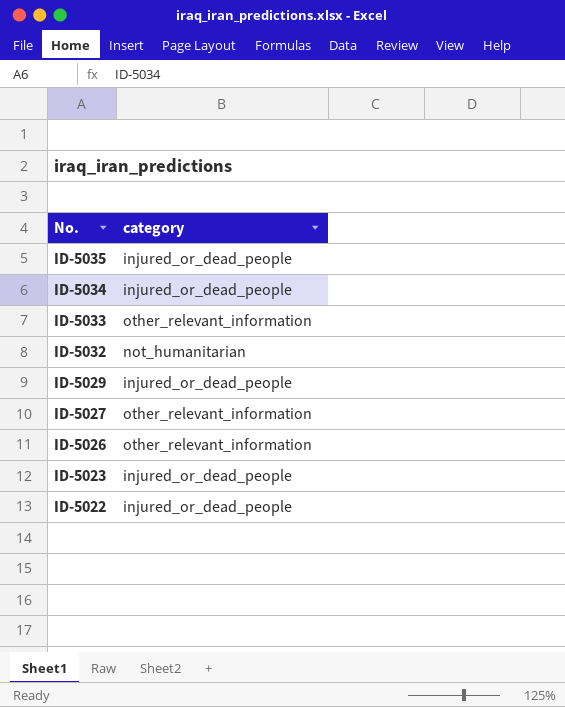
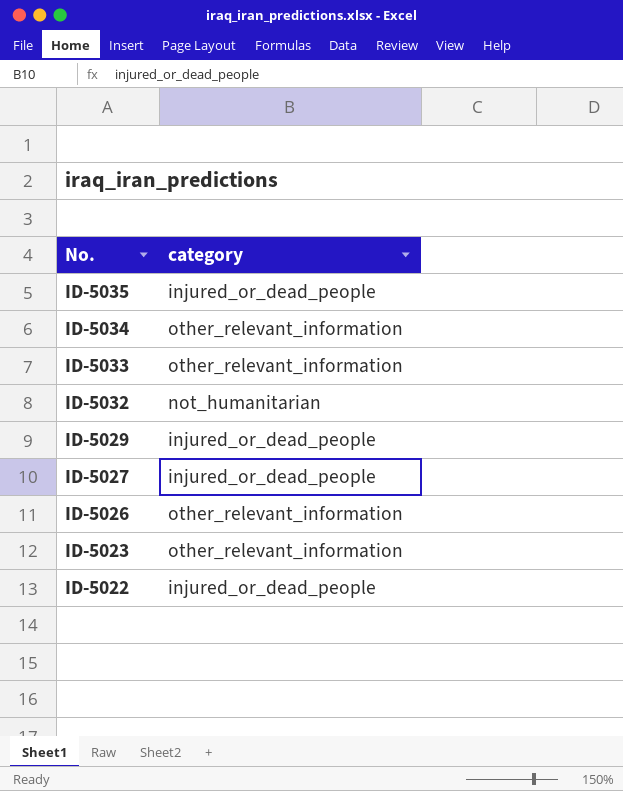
ID-5034 | category: injured_or_dead_people -> other_relevant_information
ID-5027 | category: other_relevant_information -> injured_or_dead_people
ID-5023 | category: injured_or_dead_people -> other_relevant_information

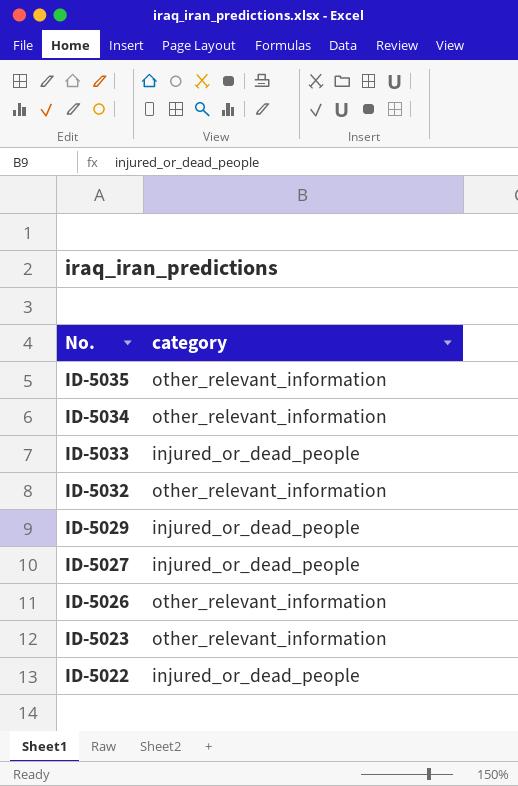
ID-5035 | category: injured_or_dead_people -> other_relevant_information
ID-5033 | category: other_relevant_information -> injured_or_dead_people
ID-5032 | category: not_humanitarian -> other_relevant_information

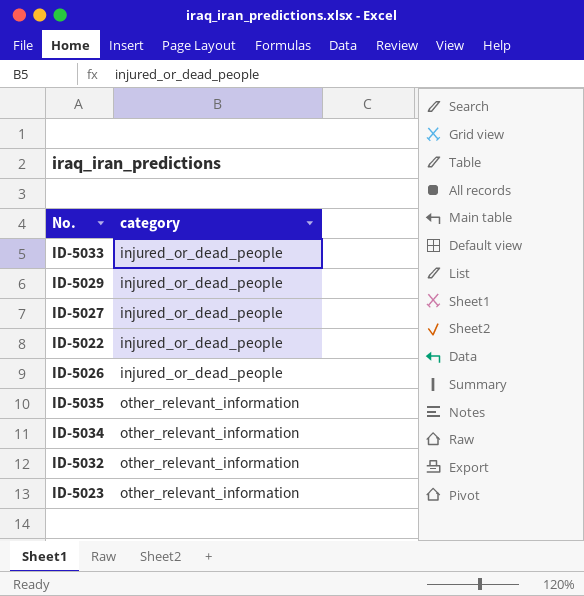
row order: No. descending -> category ascending
ID-5026 | category: other_relevant_information -> injured_or_dead_people

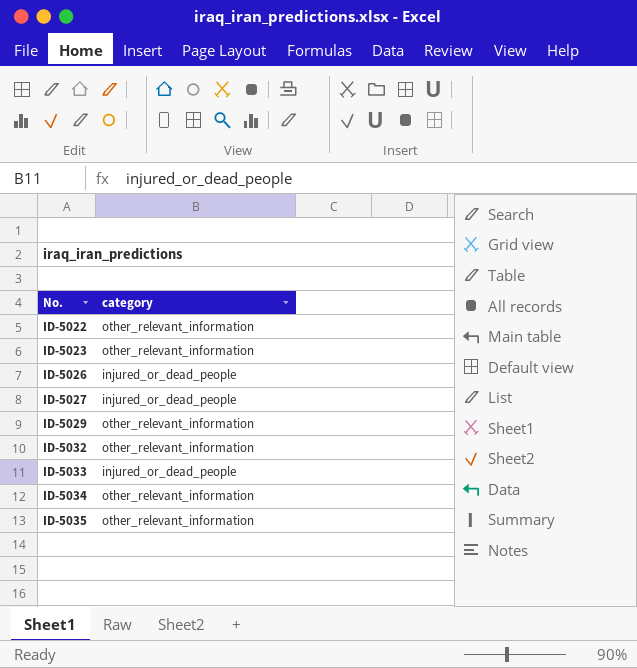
row order: category ascending -> No. ascending
ID-5022 | category: injured_or_dead_people -> other_relevant_information
ID-5029 | category: injured_or_dead_people -> other_relevant_information

